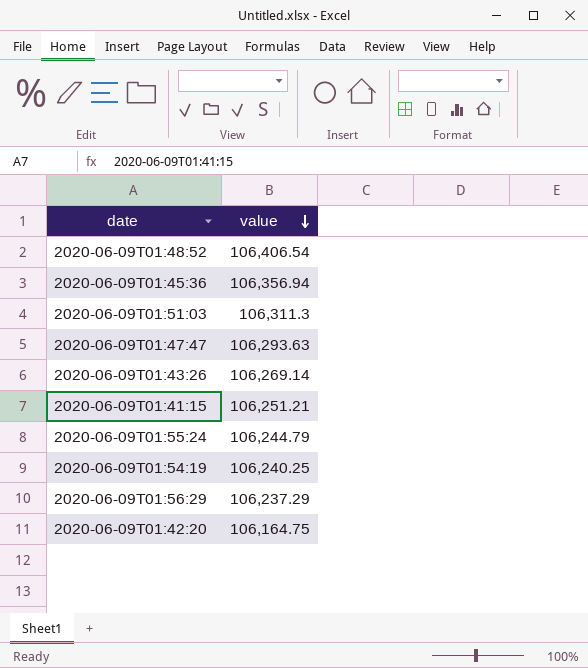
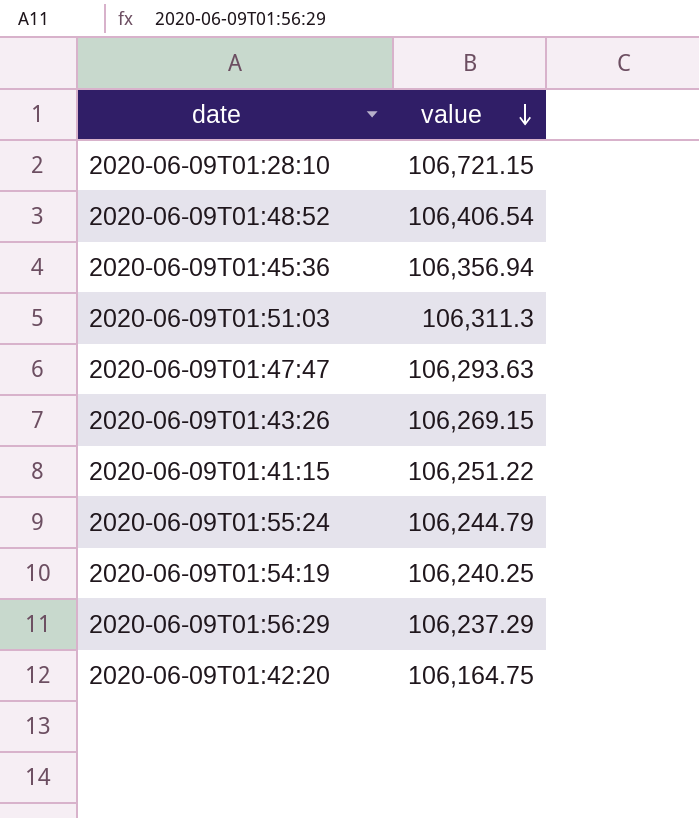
row 2020-06-09T01:28:10: none -> 106,721.15
2020-06-09T01:43:26 | value: 106,269.14 -> 106,269.15
2020-06-09T01:41:15 | value: 106,251.21 -> 106,251.22

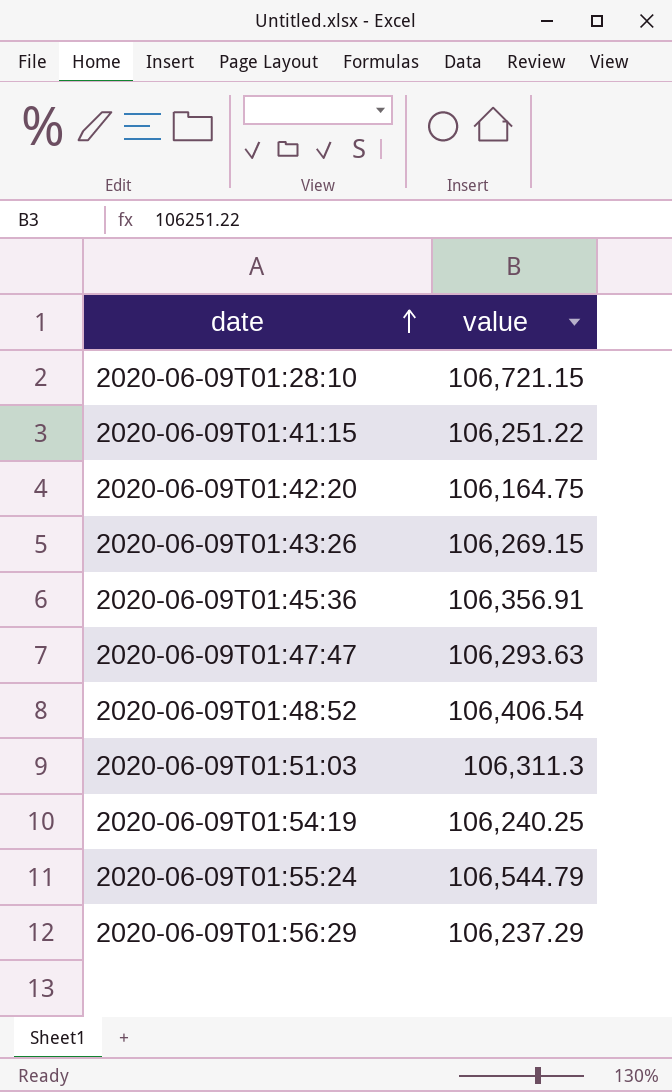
row order: value descending -> date ascending
2020-06-09T01:45:36 | value: 106,356.94 -> 106,356.91
2020-06-09T01:55:24 | value: 106,244.79 -> 106,544.79

